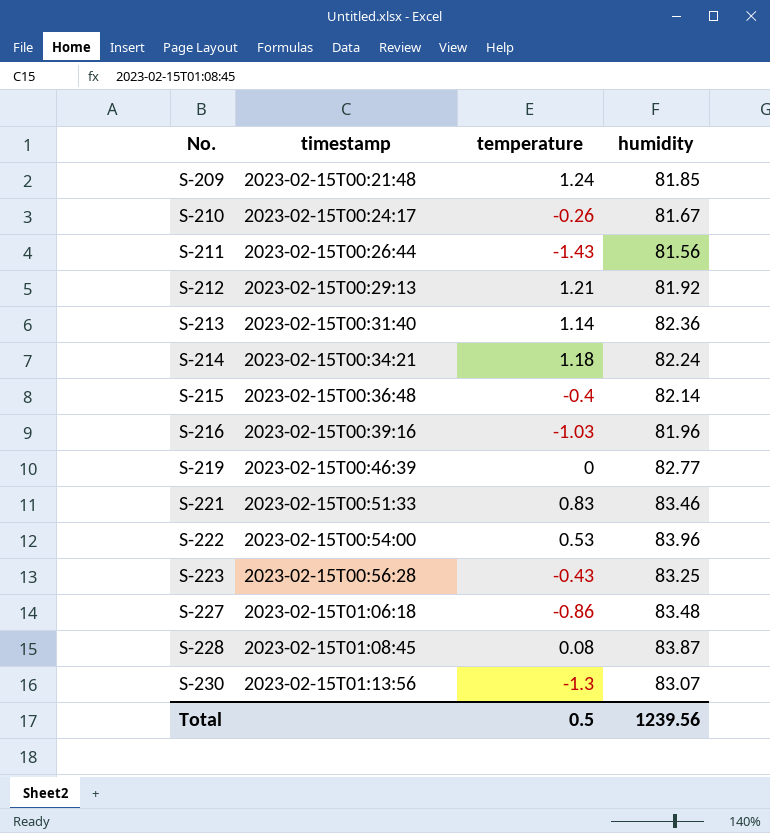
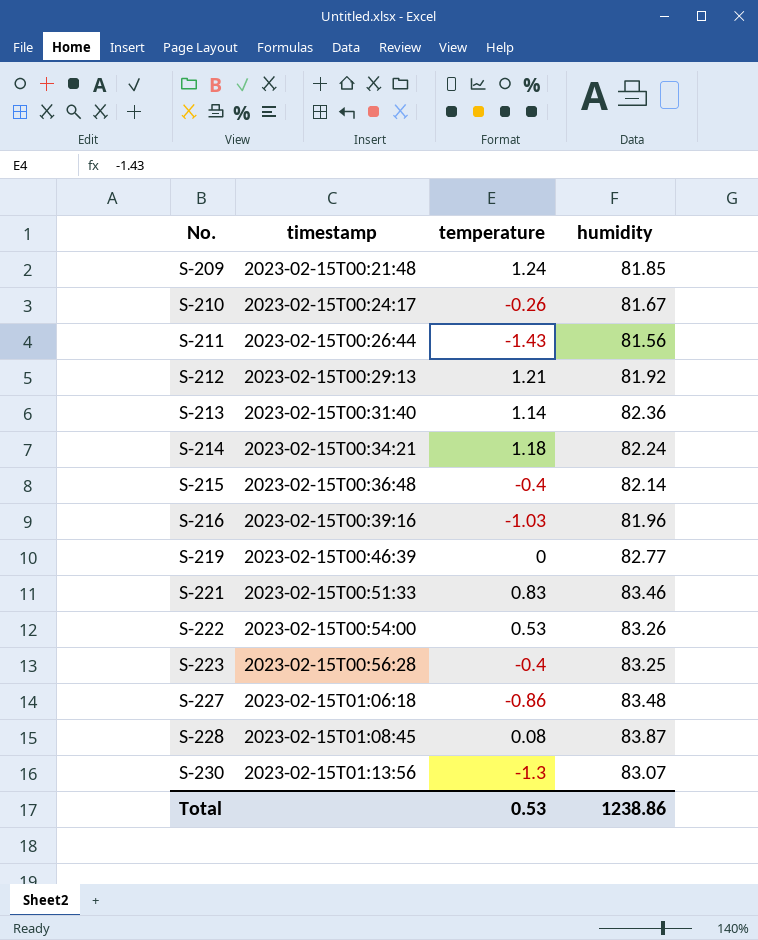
S-222 | humidity: 83.96 -> 83.26
S-223 | temperature: -0.43 -> -0.4
Total | temperature: 0.5 -> 0.53
Total | humidity: 1239.56 -> 1238.86

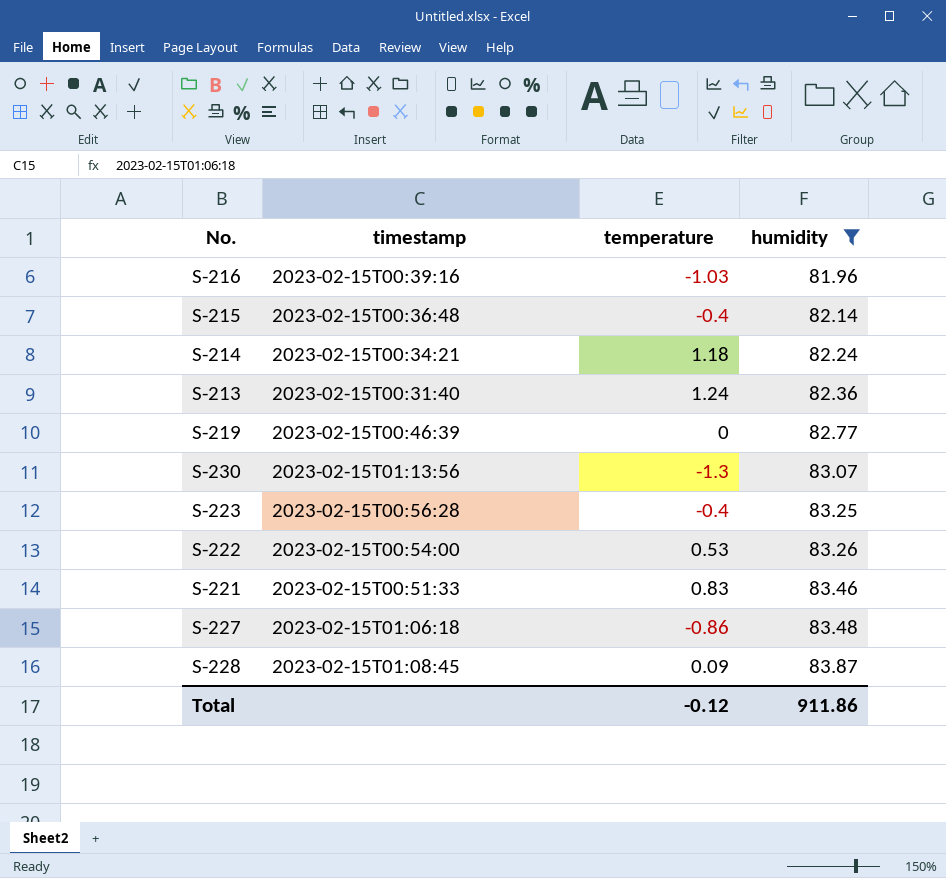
filter: none -> humidity >= 81.96
row order: No. ascending -> humidity ascending
S-213 | temperature: 1.14 -> 1.24
S-228 | temperature: 0.08 -> 0.09
Total | temperature: 0.53 -> -0.12
Total | humidity: 1238.86 -> 911.86

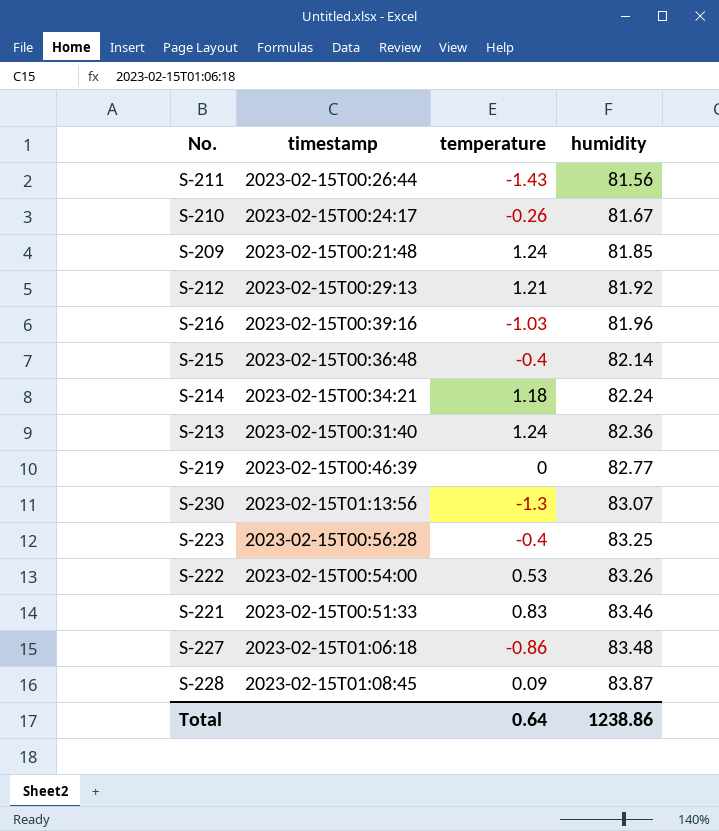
filter: humidity >= 81.96 -> none
Total | temperature: -0.12 -> 0.64
Total | humidity: 911.86 -> 1238.86

